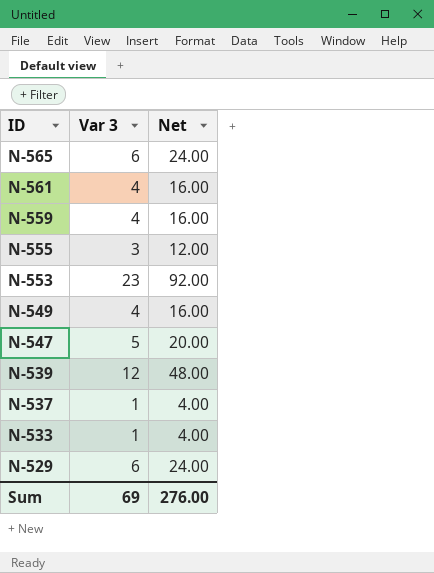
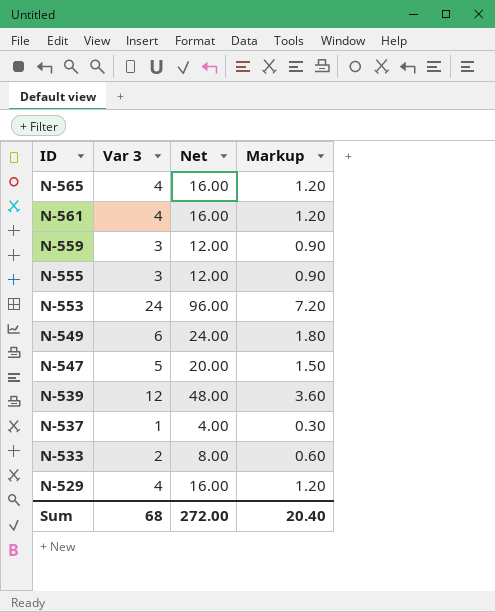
column Markup | formula: none -> [Var 3] * 0.3
N-565 | Var 3: 6 -> 4
N-565 | Net: 24.00 -> 16.00
N-559 | Var 3: 4 -> 3
N-559 | Net: 16.00 -> 12.00
N-553 | Var 3: 23 -> 24
N-553 | Net: 92.00 -> 96.00
N-549 | Var 3: 4 -> 6
N-549 | Net: 16.00 -> 24.00
N-533 | Var 3: 1 -> 2
N-533 | Net: 4.00 -> 8.00
N-529 | Var 3: 6 -> 4
N-529 | Net: 24.00 -> 16.00
Sum | Var 3: 69 -> 68
Sum | Net: 276.00 -> 272.00

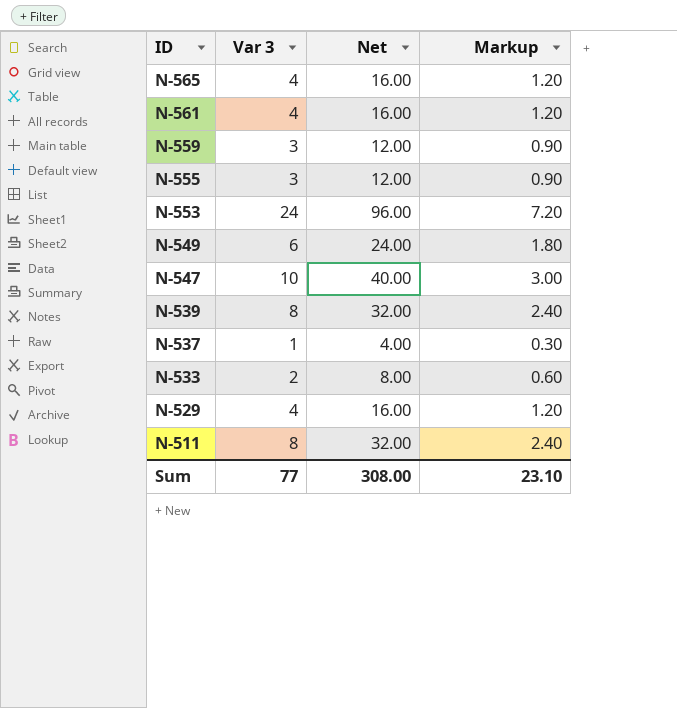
N-547 | Var 3: 5 -> 10
N-547 | Net: 20.00 -> 40.00
N-547 | Markup: 1.50 -> 3.00
N-539 | Var 3: 12 -> 8
N-539 | Net: 48.00 -> 32.00
N-539 | Markup: 3.60 -> 2.40
row N-511: none -> 8 | 32.00 | 2.40
Sum | Var 3: 68 -> 77
Sum | Net: 272.00 -> 308.00
Sum | Markup: 20.40 -> 23.10

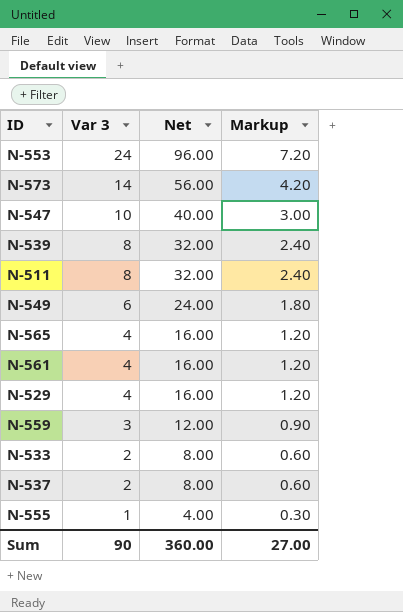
row order: ID descending -> Var 3 descending
row N-573: none -> 14 | 56.00 | 4.20
N-537 | Var 3: 1 -> 2
N-537 | Net: 4.00 -> 8.00
N-537 | Markup: 0.30 -> 0.60
N-555 | Var 3: 3 -> 1
N-555 | Net: 12.00 -> 4.00
N-555 | Markup: 0.90 -> 0.30
Sum | Var 3: 77 -> 90
Sum | Net: 308.00 -> 360.00
Sum | Markup: 23.10 -> 27.00

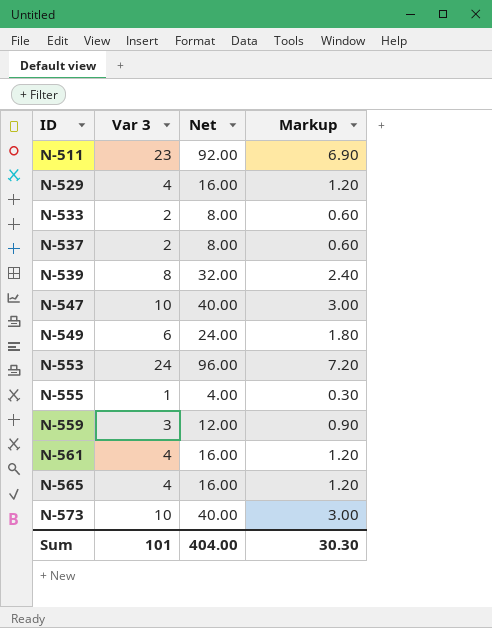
row order: Var 3 descending -> ID ascending
N-511 | Var 3: 8 -> 23
N-511 | Net: 32.00 -> 92.00
N-511 | Markup: 2.40 -> 6.90
N-573 | Var 3: 14 -> 10
N-573 | Net: 56.00 -> 40.00
N-573 | Markup: 4.20 -> 3.00
Sum | Var 3: 90 -> 101
Sum | Net: 360.00 -> 404.00
Sum | Markup: 27.00 -> 30.30

